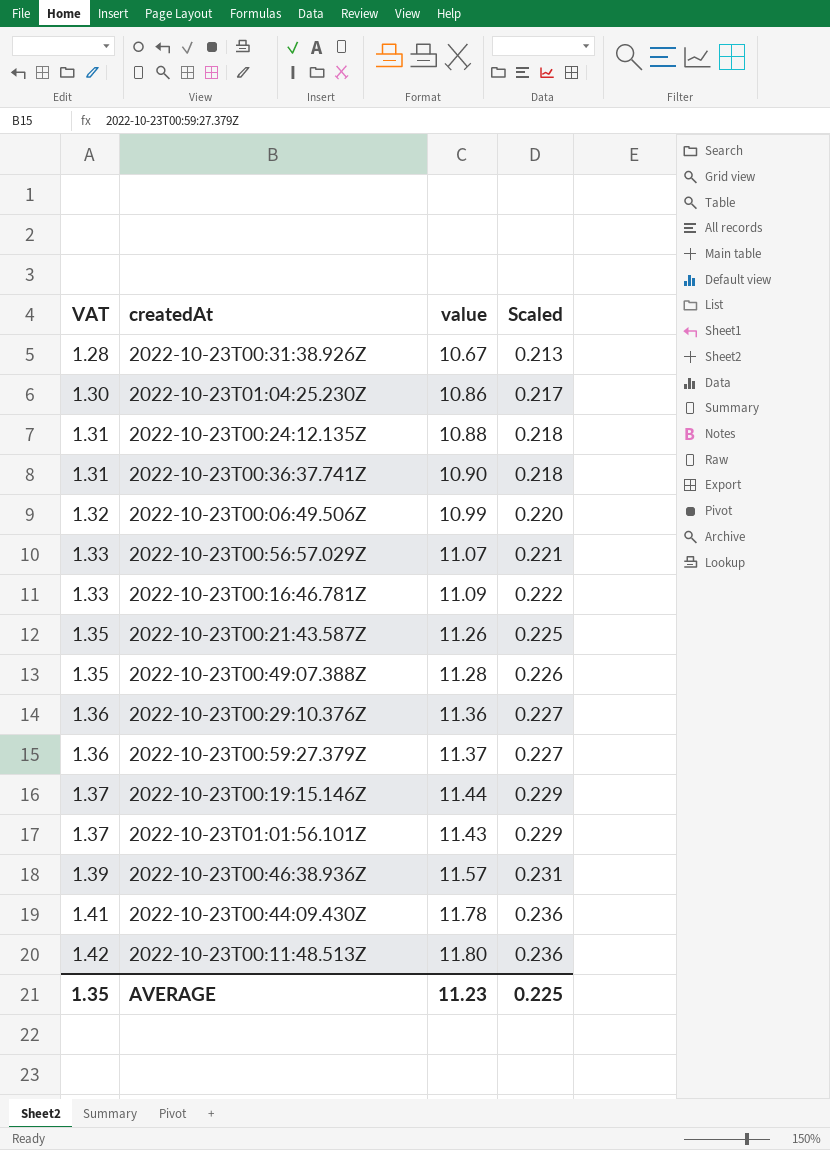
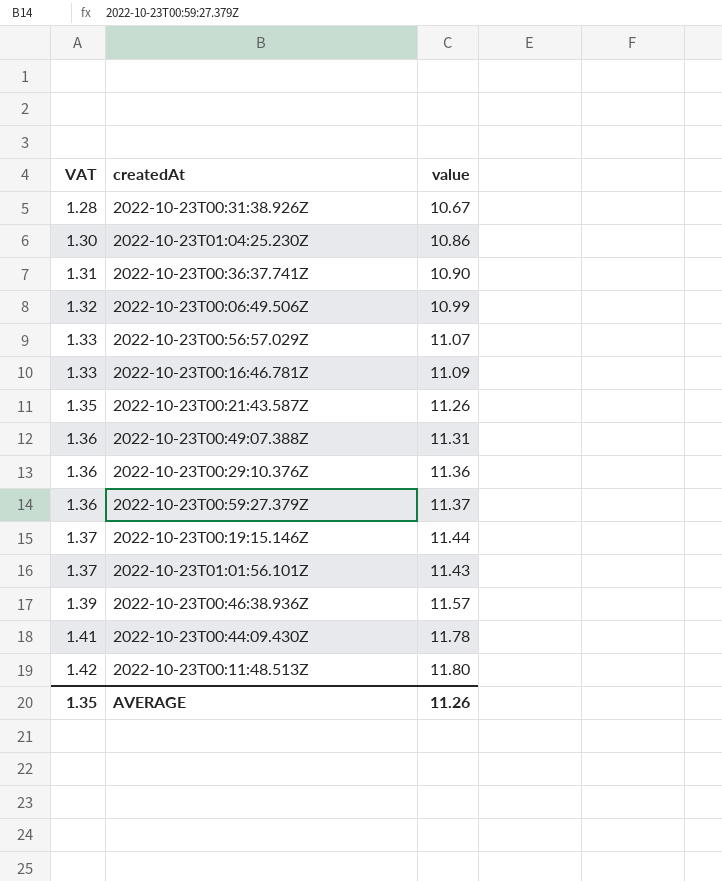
column Scaled | formula: [value] * 0.02 -> none
row 2022-10-23T00:24:12.135Z: 1.31 | 10.88 | 0.218 -> none
2022-10-23T00:49:07.388Z | VAT: 1.35 -> 1.36
2022-10-23T00:49:07.388Z | value: 11.28 -> 11.31
AVERAGE | value: 11.23 -> 11.26

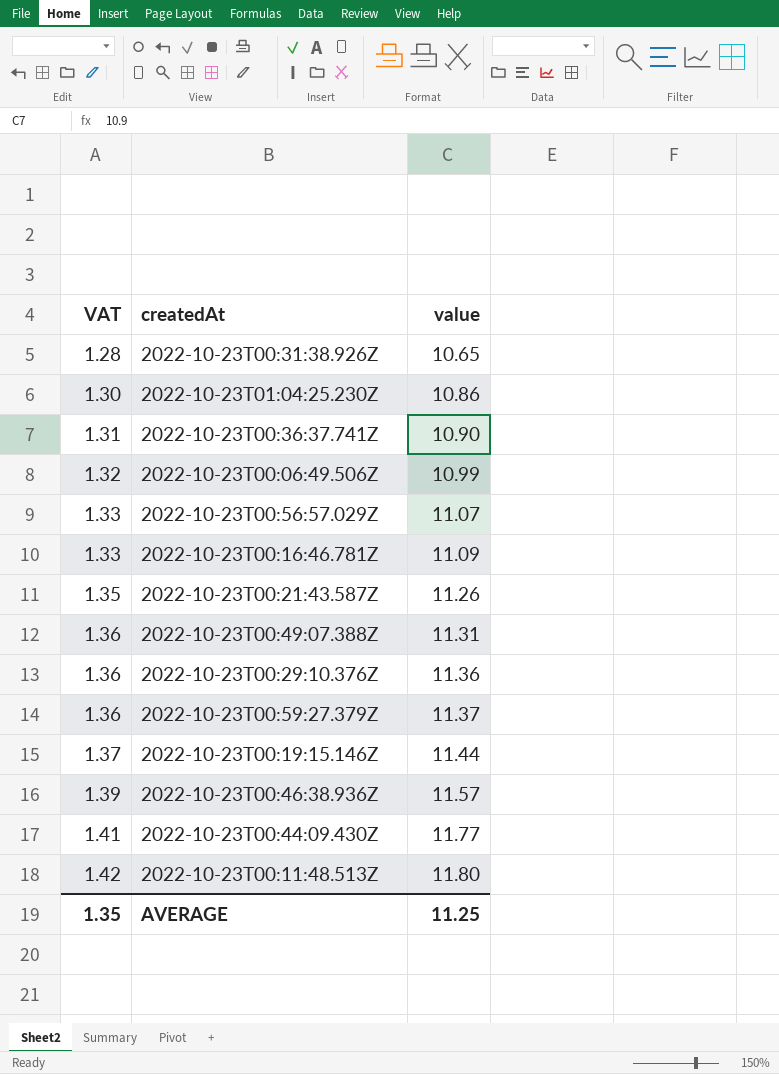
row 2022-10-23T01:01:56.101Z: 1.37 | 11.43 -> none
2022-10-23T00:31:38.926Z | value: 10.67 -> 10.65
2022-10-23T00:44:09.430Z | value: 11.78 -> 11.77
AVERAGE | value: 11.26 -> 11.25

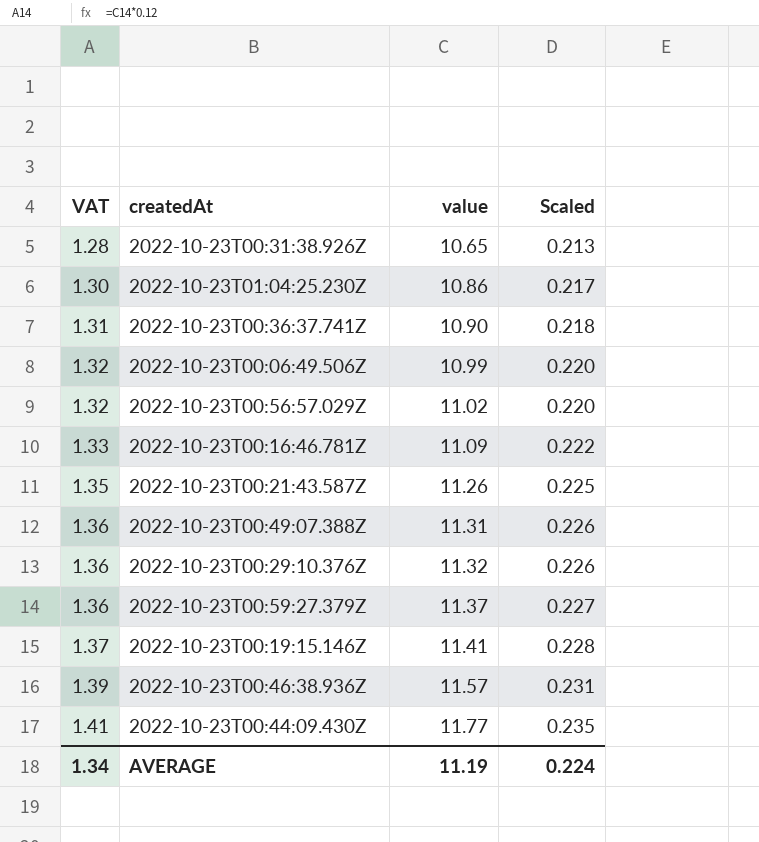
column Scaled | formula: none -> [value] * 0.02
row 2022-10-23T00:11:48.513Z: 1.42 | 11.80 -> none
2022-10-23T00:56:57.029Z | VAT: 1.33 -> 1.32
2022-10-23T00:56:57.029Z | value: 11.07 -> 11.02
2022-10-23T00:29:10.376Z | value: 11.36 -> 11.32
2022-10-23T00:19:15.146Z | value: 11.44 -> 11.41
AVERAGE | VAT: 1.35 -> 1.34
AVERAGE | value: 11.25 -> 11.19

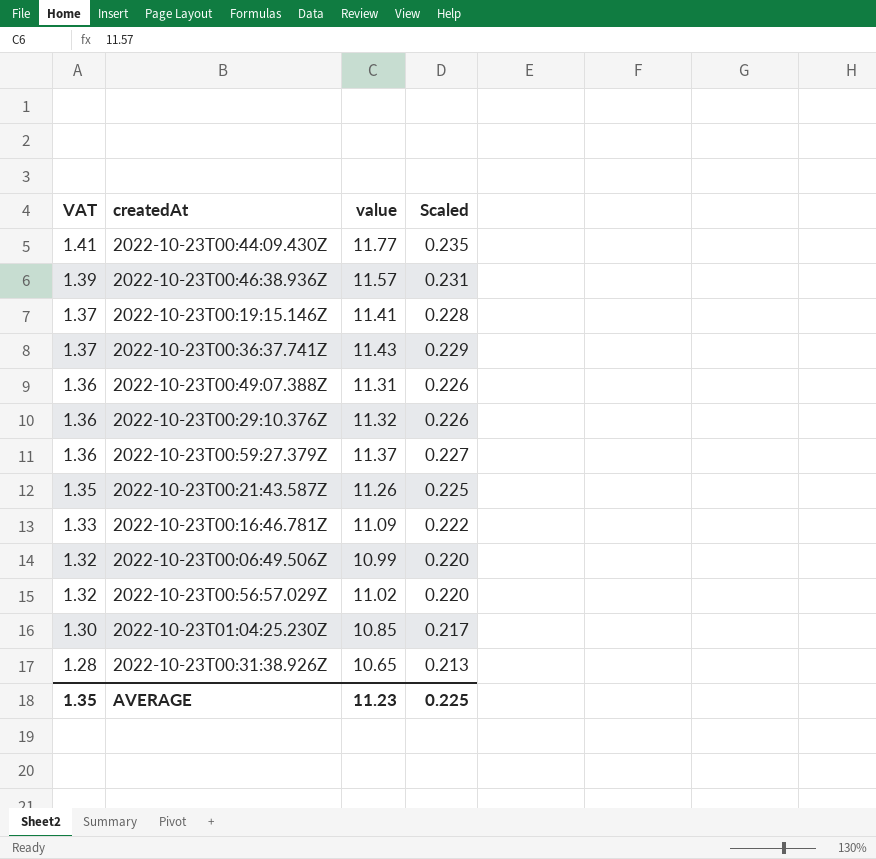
row order: VAT ascending -> VAT descending
2022-10-23T00:36:37.741Z | VAT: 1.31 -> 1.37
2022-10-23T00:36:37.741Z | value: 10.90 -> 11.43
2022-10-23T00:36:37.741Z | Scaled: 0.218 -> 0.229
2022-10-23T01:04:25.230Z | value: 10.86 -> 10.85
AVERAGE | VAT: 1.34 -> 1.35
AVERAGE | value: 11.19 -> 11.23
AVERAGE | Scaled: 0.224 -> 0.225

